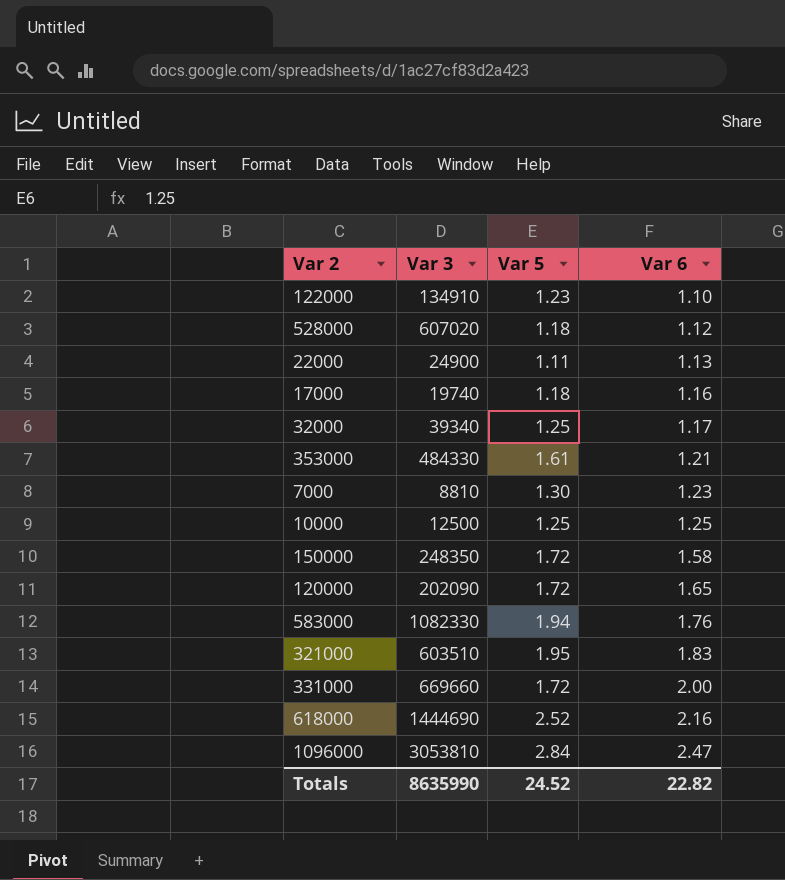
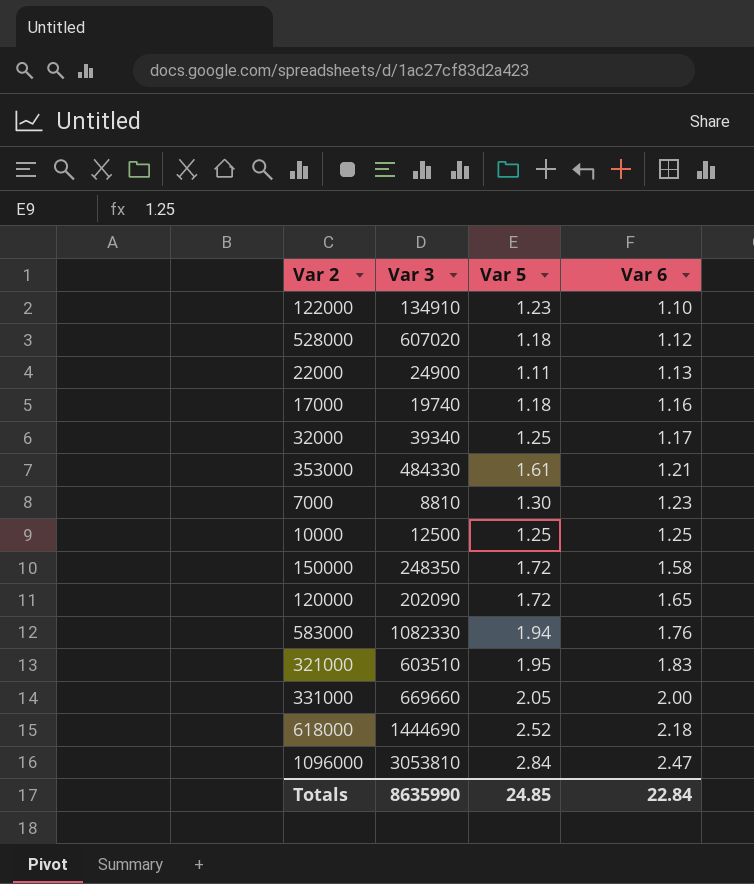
331000 | Var 5: 1.72 -> 2.05
618000 | Var 6: 2.16 -> 2.18
Totals | Var 5: 24.52 -> 24.85
Totals | Var 6: 22.82 -> 22.84

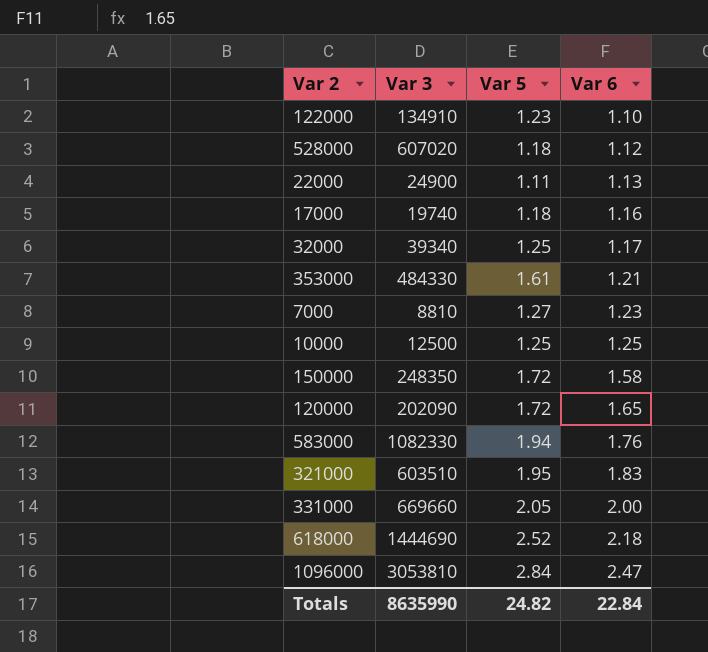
7000 | Var 5: 1.30 -> 1.27
Totals | Var 5: 24.85 -> 24.82

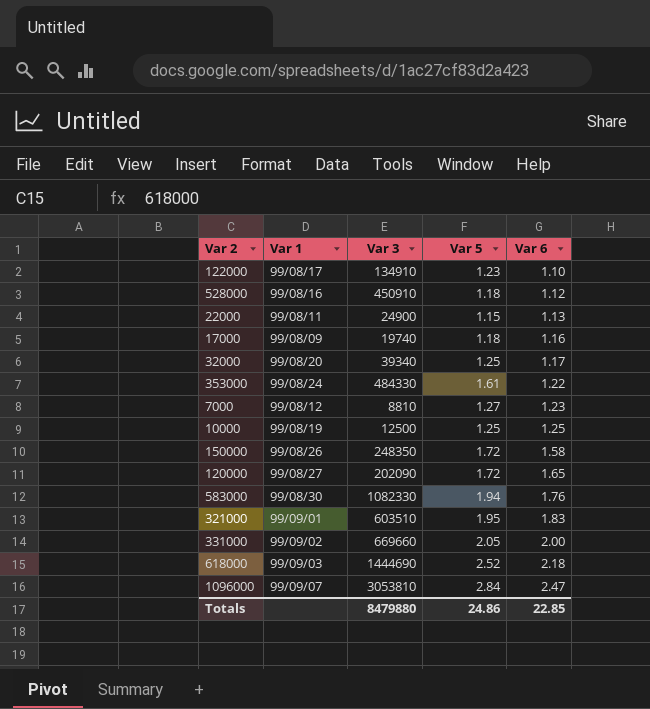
column Var 1 | position: none -> 2
528000 | Var 3: 607020 -> 450910
22000 | Var 5: 1.11 -> 1.15
353000 | Var 6: 1.21 -> 1.22
Totals | Var 3: 8635990 -> 8479880
Totals | Var 5: 24.82 -> 24.86
Totals | Var 6: 22.84 -> 22.85

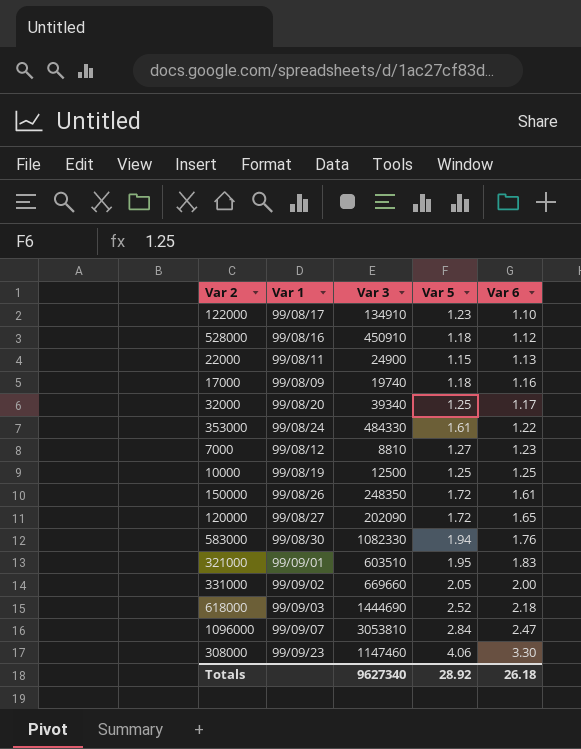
150000 | Var 6: 1.58 -> 1.61
row 308000: none -> 99/09/23 | 1147460 | 4.06 | 3.30
Totals | Var 3: 8479880 -> 9627340
Totals | Var 5: 24.86 -> 28.92
Totals | Var 6: 22.85 -> 26.18

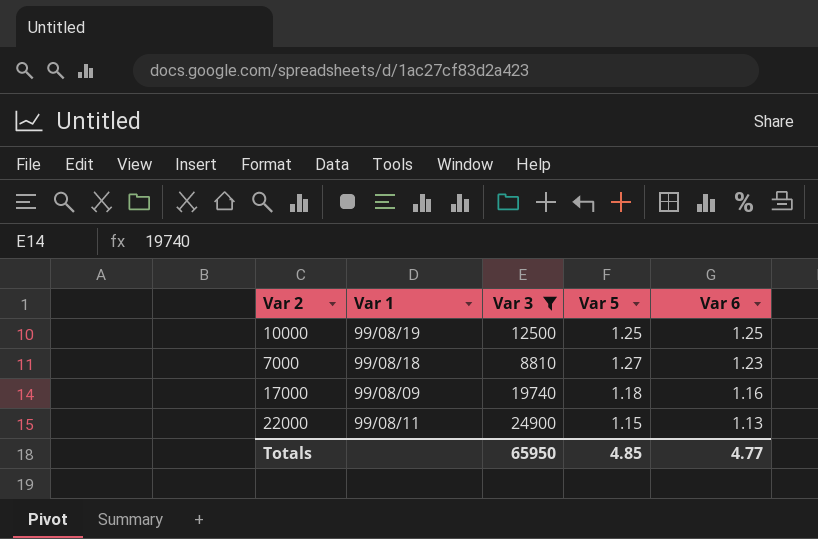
filter: none -> Var 3 <= 24900
row order: Var 6 ascending -> Var 6 descending
7000 | Var 1: 99/08/12 -> 99/08/18
Totals | Var 3: 9627340 -> 65950
Totals | Var 5: 28.92 -> 4.85
Totals | Var 6: 26.18 -> 4.77

